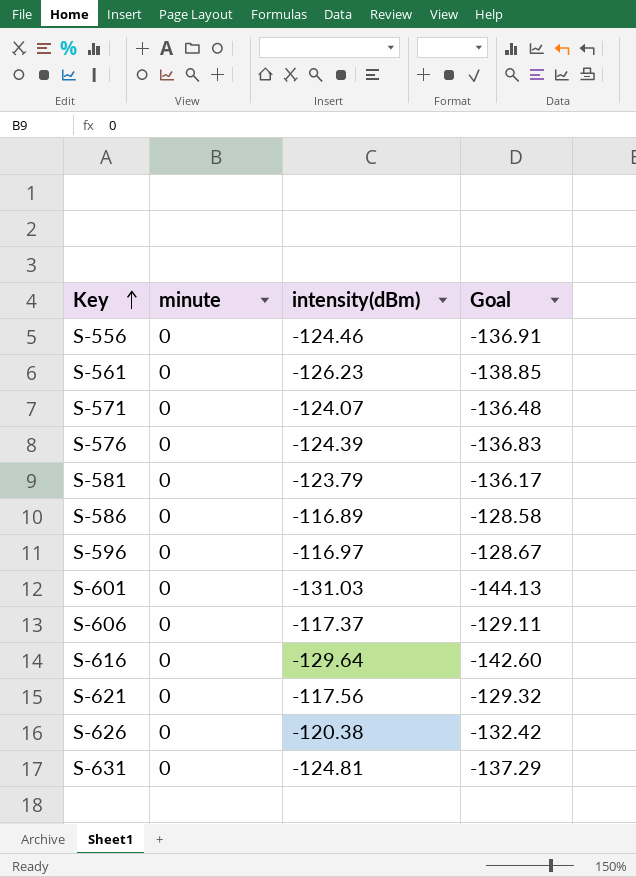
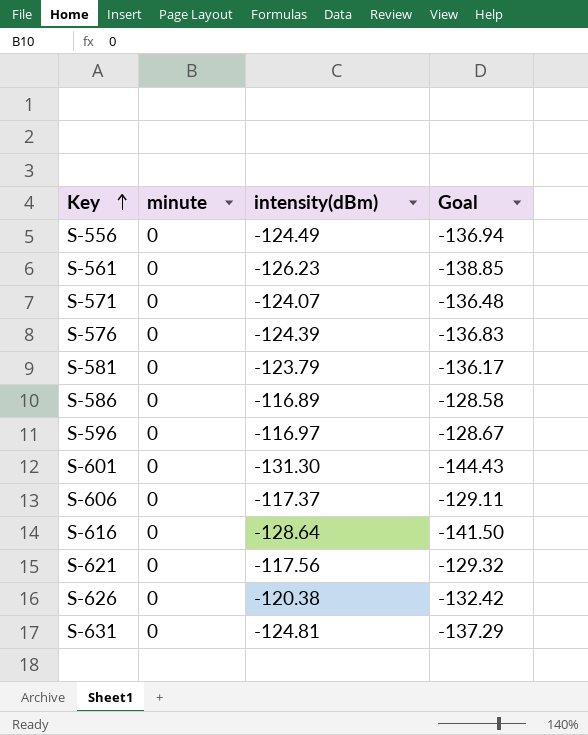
S-556 | intensity(dBm): -124.46 -> -124.49
S-556 | Goal: -136.91 -> -136.94
S-601 | intensity(dBm): -131.03 -> -131.30
S-601 | Goal: -144.13 -> -144.43
S-616 | intensity(dBm): -129.64 -> -128.64
S-616 | Goal: -142.60 -> -141.50

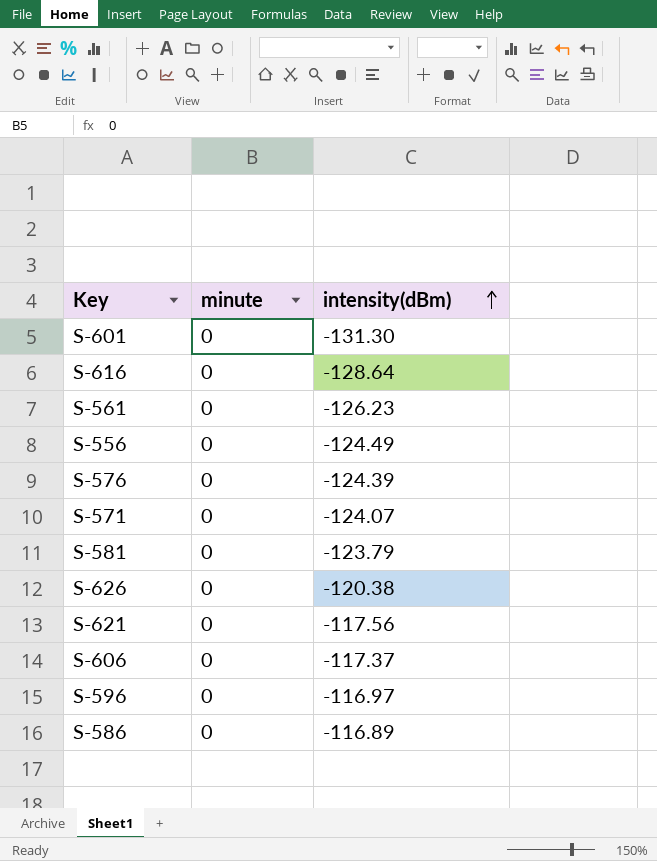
row order: Key ascending -> intensity(dBm) ascending
column Goal | formula: [intensity(dBm)] * 1.1 -> none
row S-631: 0 | -124.81 | -137.29 -> none

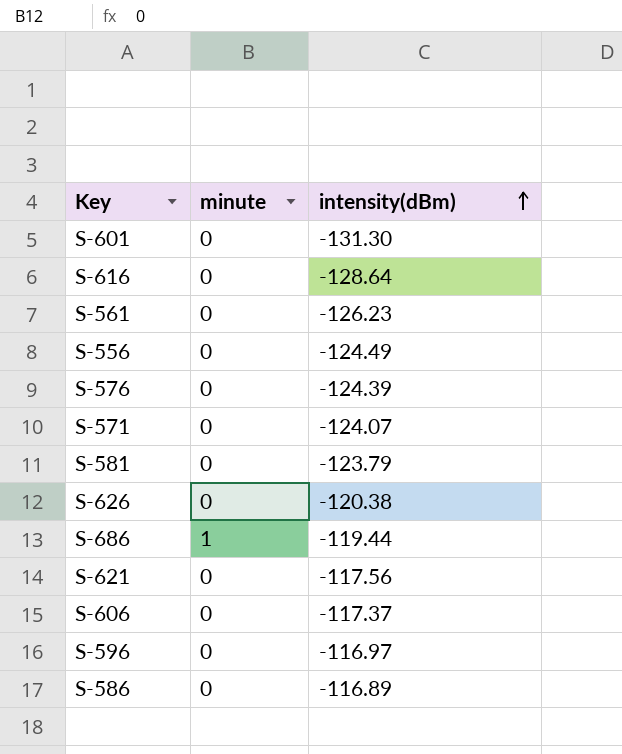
row S-686: none -> 1 | -119.44

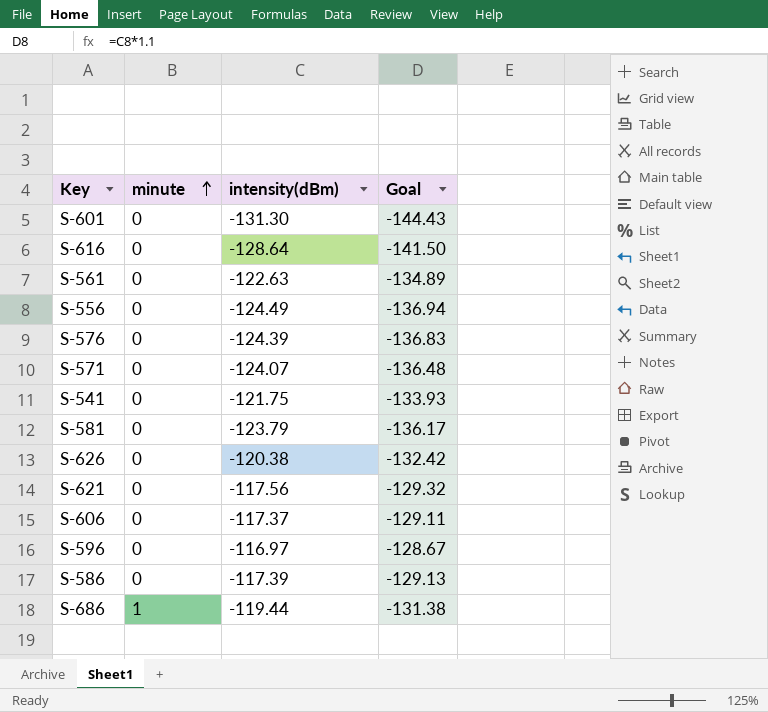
row order: intensity(dBm) ascending -> minute ascending
column Goal | formula: none -> [intensity(dBm)] * 1.1
S-561 | intensity(dBm): -126.23 -> -122.63
row S-541: none -> 0 | -121.75 | -133.93
S-586 | intensity(dBm): -116.89 -> -117.39

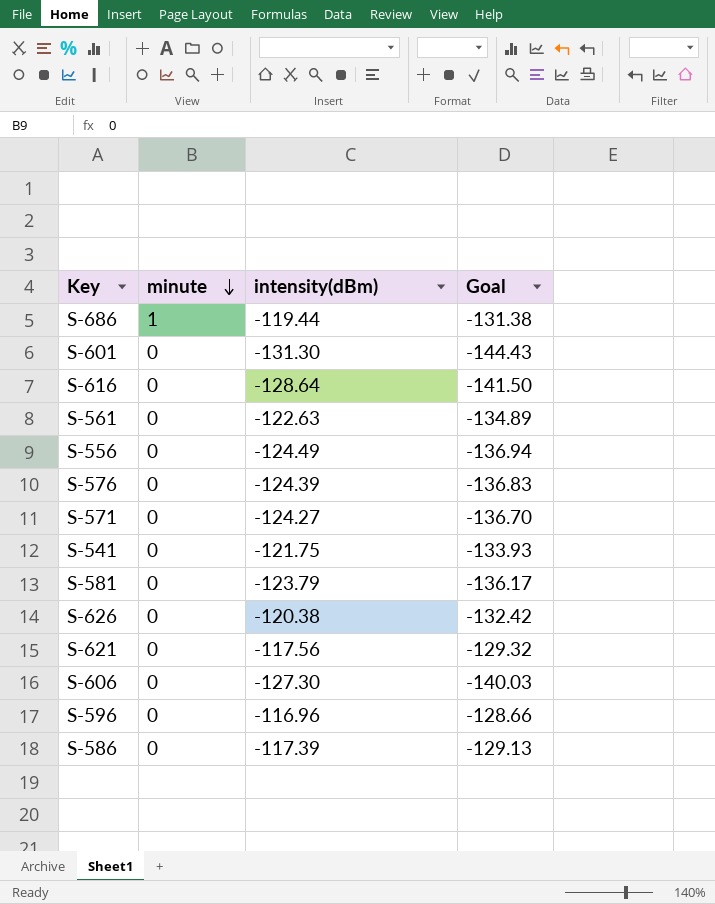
row order: minute ascending -> minute descending
S-571 | intensity(dBm): -124.07 -> -124.27
S-571 | Goal: -136.48 -> -136.70
S-606 | intensity(dBm): -117.37 -> -127.30
S-606 | Goal: -129.11 -> -140.03
S-596 | intensity(dBm): -116.97 -> -116.96
S-596 | Goal: -128.67 -> -128.66

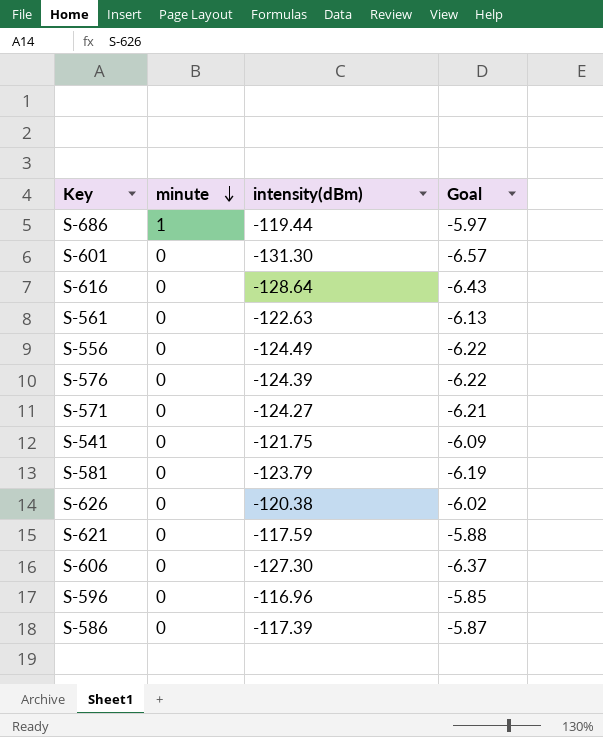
column Goal | formula: [intensity(dBm)] * 1.1 -> [intensity(dBm)] * 0.05
S-621 | intensity(dBm): -117.56 -> -117.59

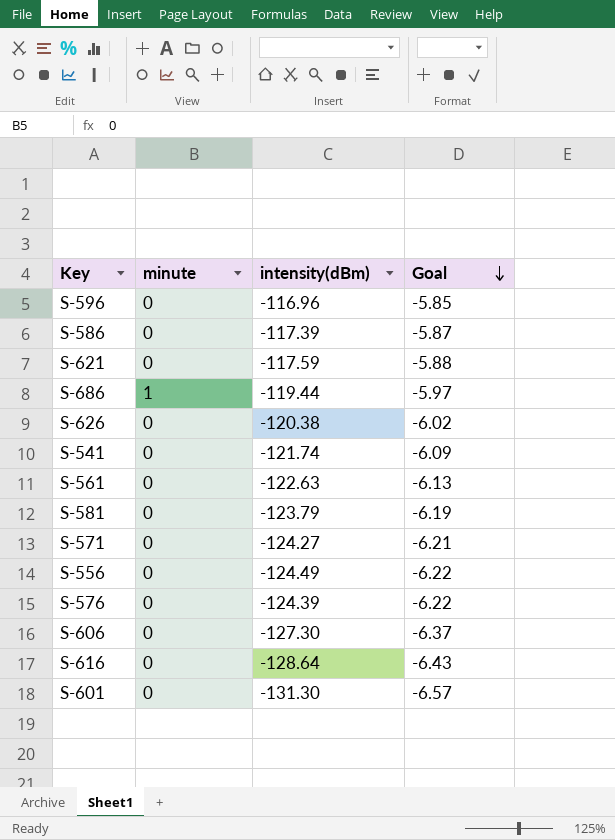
row order: minute descending -> Goal descending
S-541 | intensity(dBm): -121.75 -> -121.74

